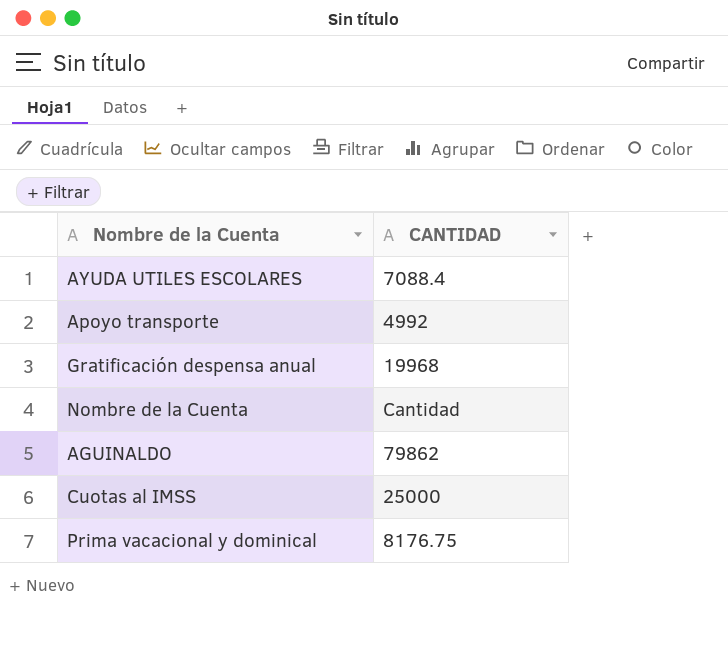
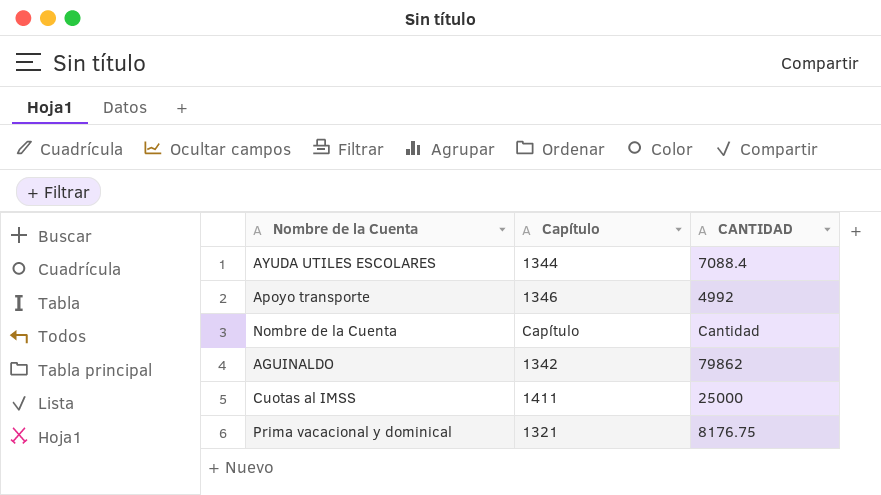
column Capítulo | position: none -> 2
row Gratificación despensa anual: 19968 -> none

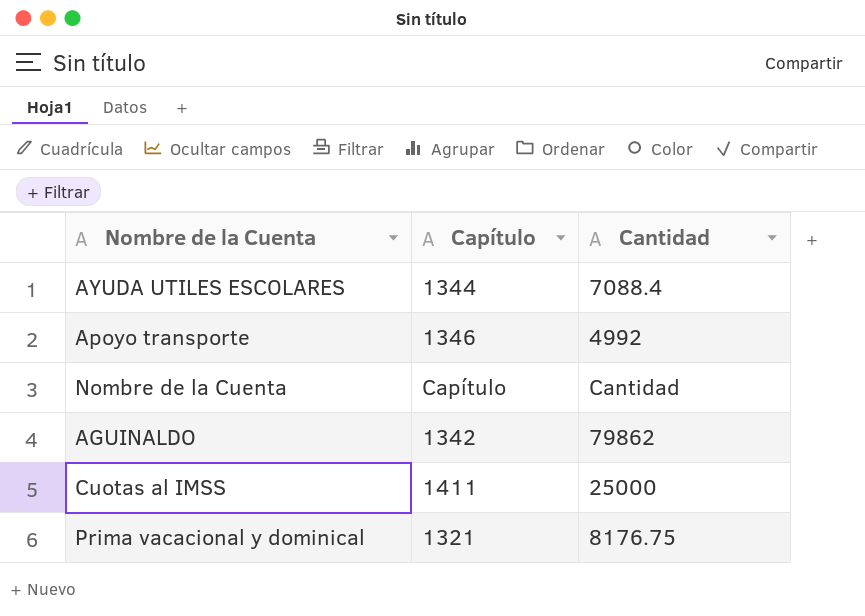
column name: CANTIDAD -> Cantidad

